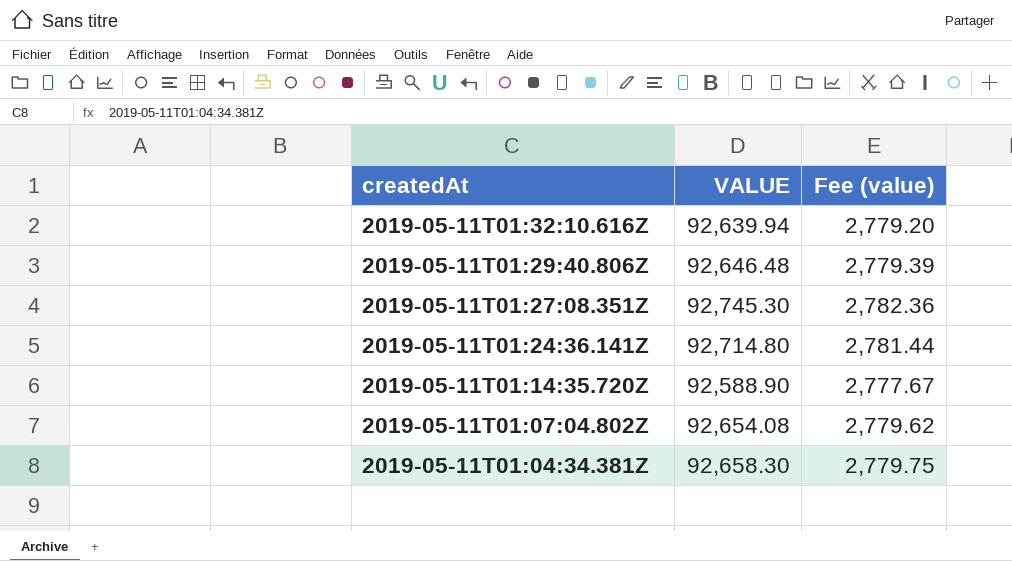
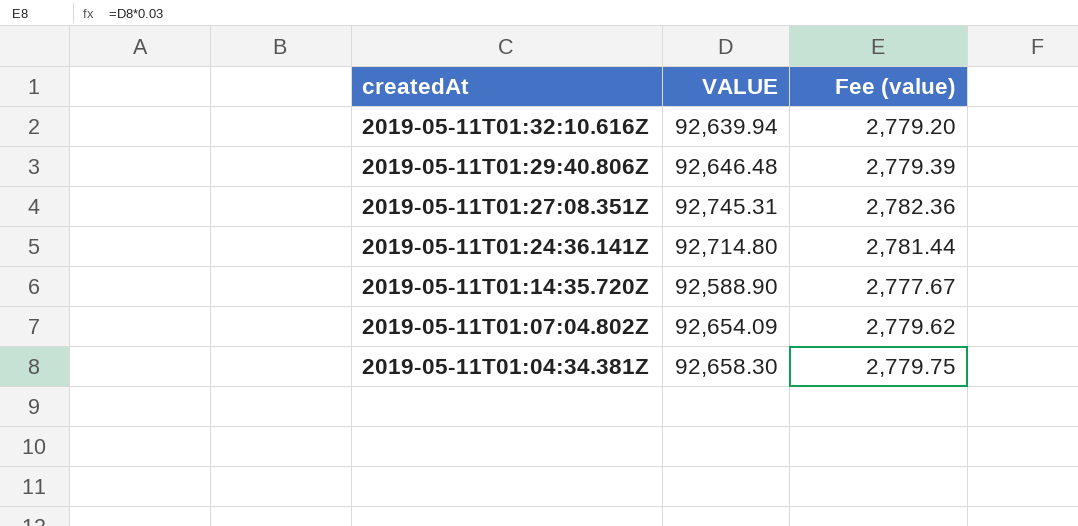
2019-05-11T01:27:08.351Z | VALUE: 92,745.30 -> 92,745.31
2019-05-11T01:07:04.802Z | VALUE: 92,654.08 -> 92,654.09

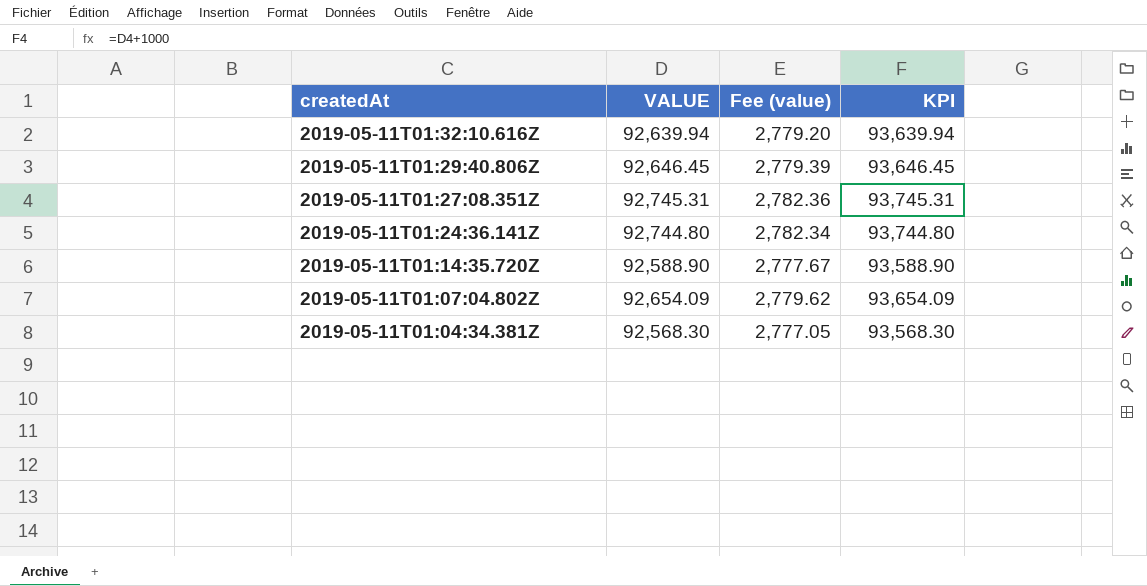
column KPI | formula: none -> [VALUE] + 1000
2019-05-11T01:29:40.806Z | VALUE: 92,646.48 -> 92,646.45
2019-05-11T01:24:36.141Z | VALUE: 92,714.80 -> 92,744.80
2019-05-11T01:24:36.141Z | Fee (value): 2,781.44 -> 2,782.34
2019-05-11T01:04:34.381Z | VALUE: 92,658.30 -> 92,568.30
2019-05-11T01:04:34.381Z | Fee (value): 2,779.75 -> 2,777.05

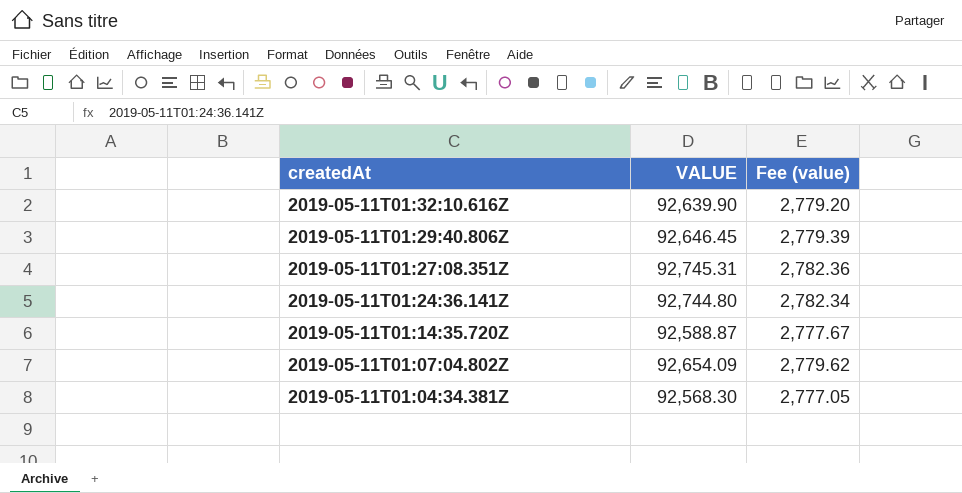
column KPI | formula: [VALUE] + 1000 -> none
2019-05-11T01:32:10.616Z | VALUE: 92,639.94 -> 92,639.90
2019-05-11T01:14:35.720Z | VALUE: 92,588.90 -> 92,588.87

